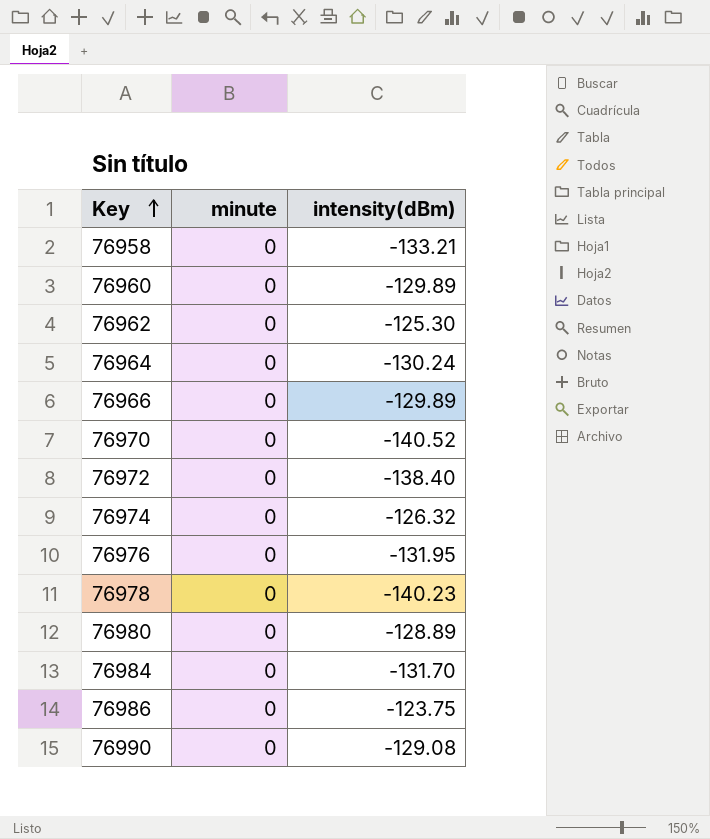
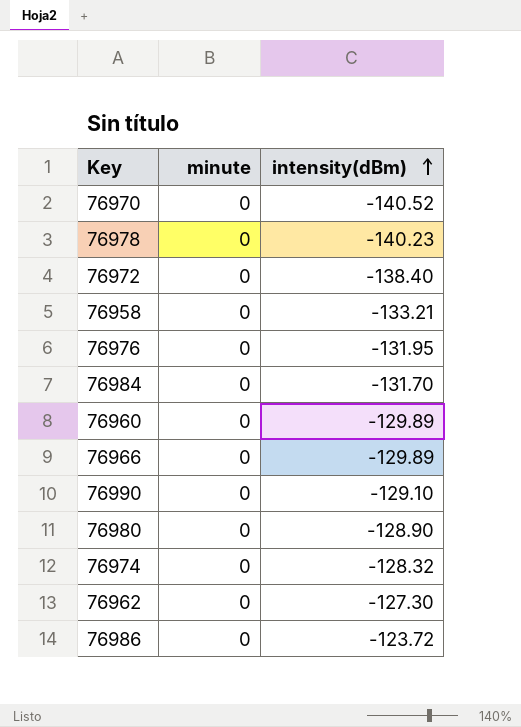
row order: Key ascending -> intensity(dBm) ascending
row 76964: 0 | -130.24 -> none
76990 | intensity(dBm): -129.08 -> -129.10
76980 | intensity(dBm): -128.89 -> -128.90
76974 | intensity(dBm): -126.32 -> -128.32
76962 | intensity(dBm): -125.30 -> -127.30
76986 | intensity(dBm): -123.75 -> -123.72

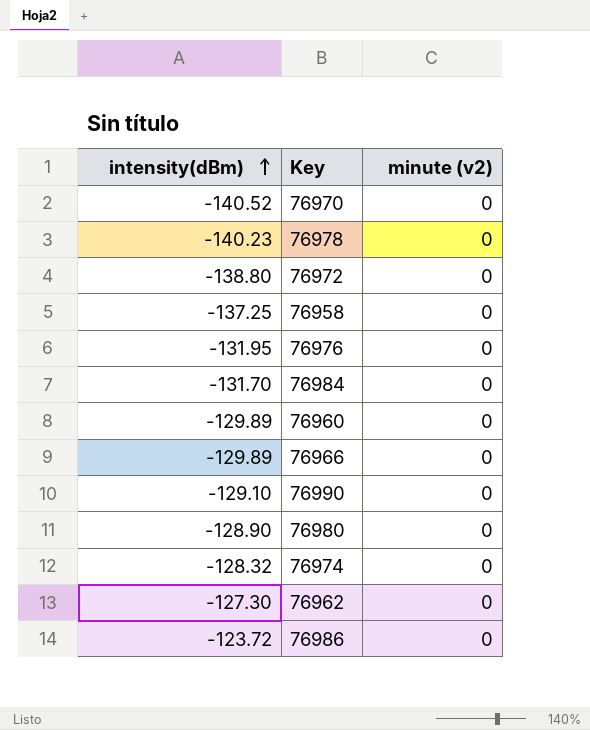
column intensity(dBm) | position: 3 -> 1
column name: minute -> minute (v2)
76972 | intensity(dBm): -138.40 -> -138.80
76958 | intensity(dBm): -133.21 -> -137.25

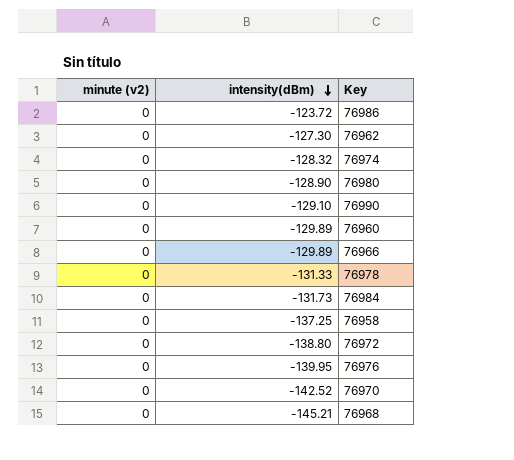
row order: intensity(dBm) ascending -> intensity(dBm) descending
column minute (v2) | position: 3 -> 1
76978 | intensity(dBm): -140.23 -> -131.33
76984 | intensity(dBm): -131.70 -> -131.73
76976 | intensity(dBm): -131.95 -> -139.95
76970 | intensity(dBm): -140.52 -> -142.52
row 76968: none -> 0 | -145.21

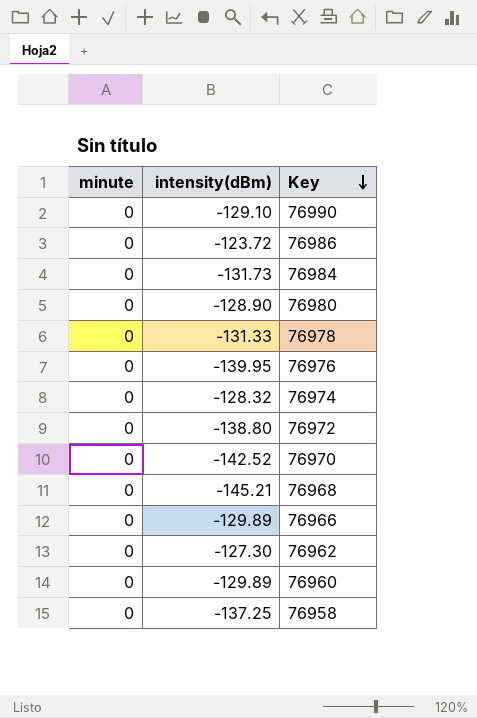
row order: intensity(dBm) descending -> Key descending
column name: minute (v2) -> minute

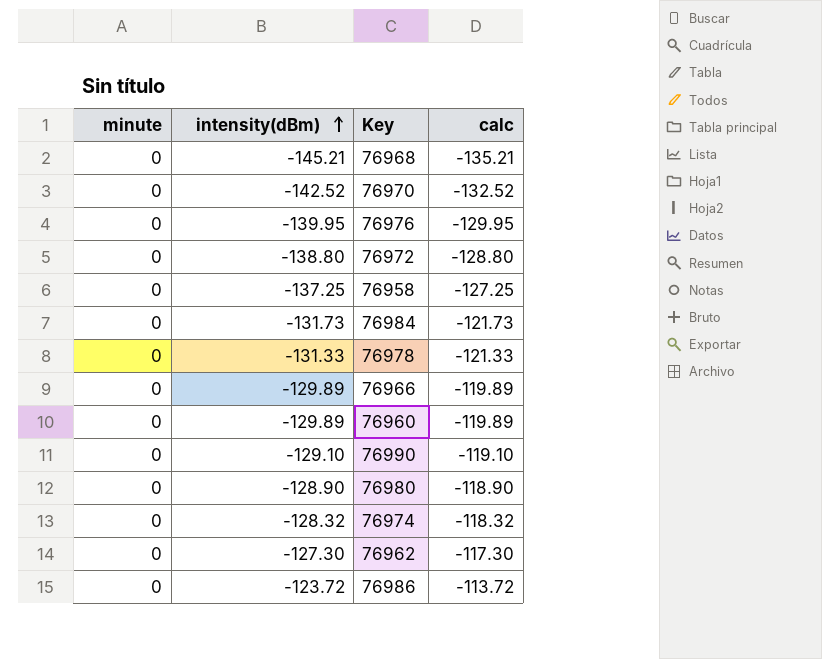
row order: Key descending -> intensity(dBm) ascending
column calc | formula: none -> [intensity(dBm)] + 10

